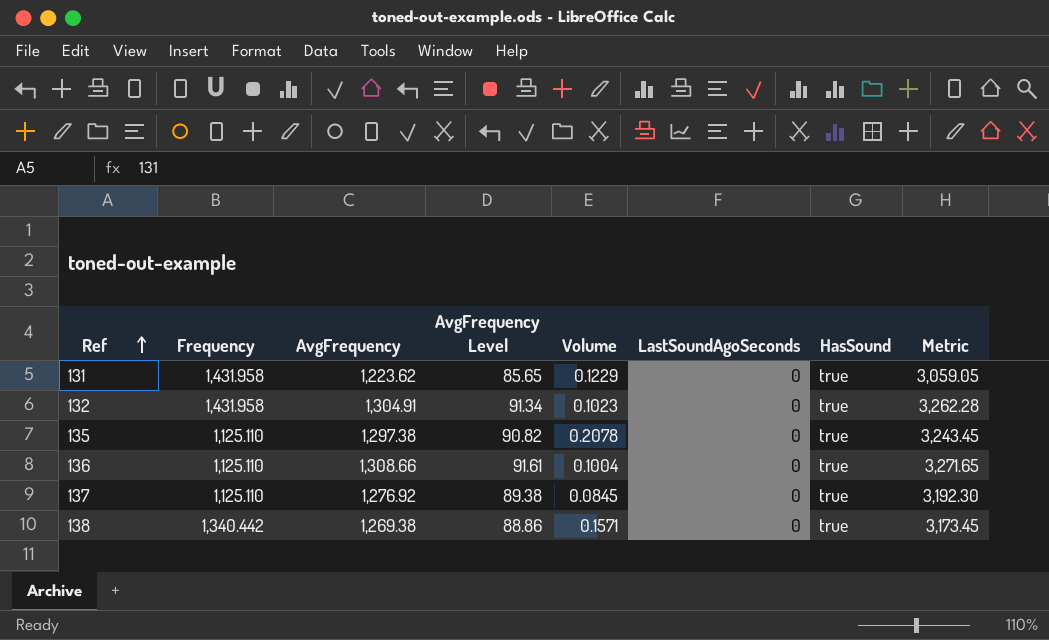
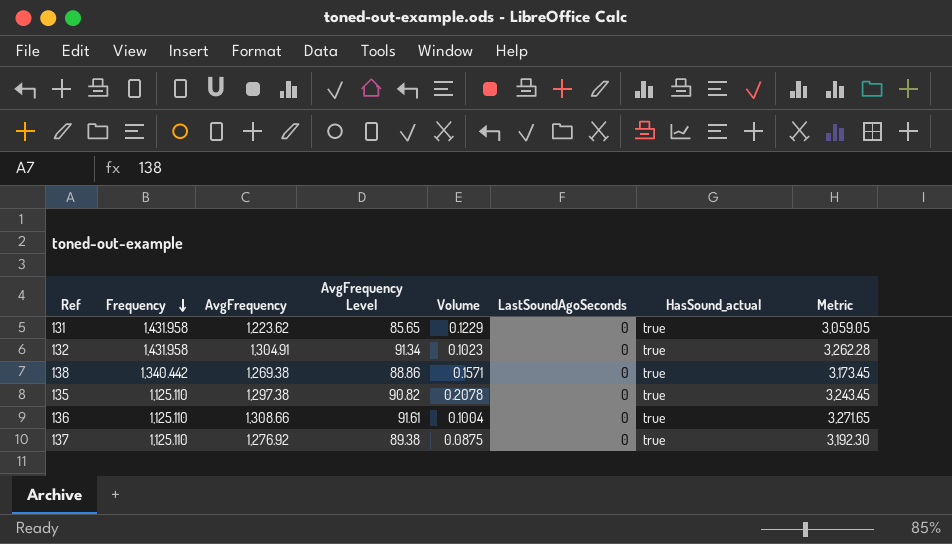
row order: Ref ascending -> Frequency descending
column name: HasSound -> HasSound_actual
137 | Volume: 0.0845 -> 0.0875

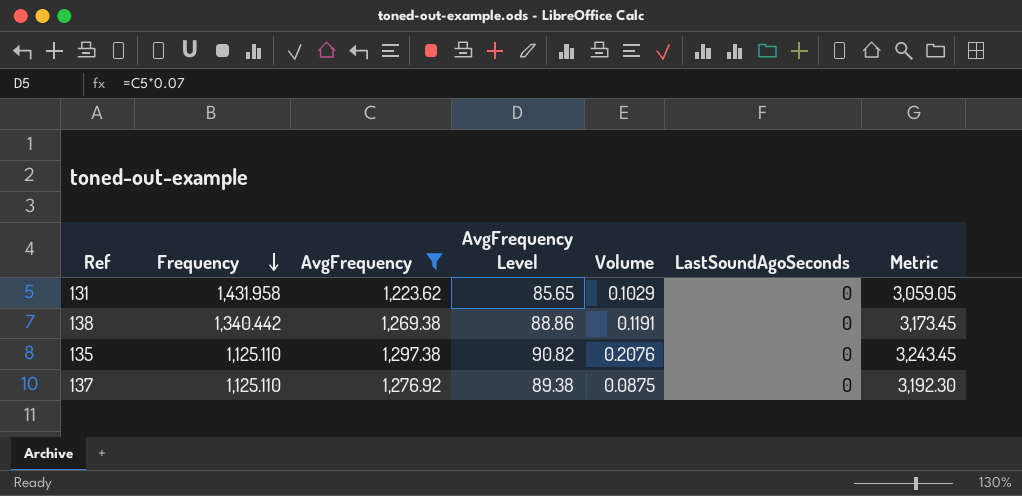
filter: none -> AvgFrequency <= 1,297.38
column HasSound_actual | position: 7 -> none
131 | Volume: 0.1229 -> 0.1029
138 | Volume: 0.1571 -> 0.1191
135 | Volume: 0.2078 -> 0.2076

